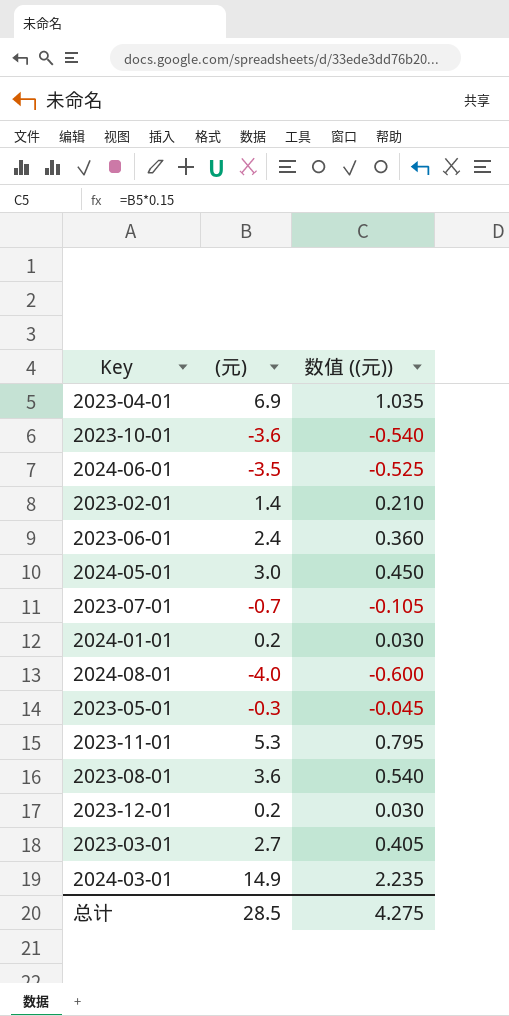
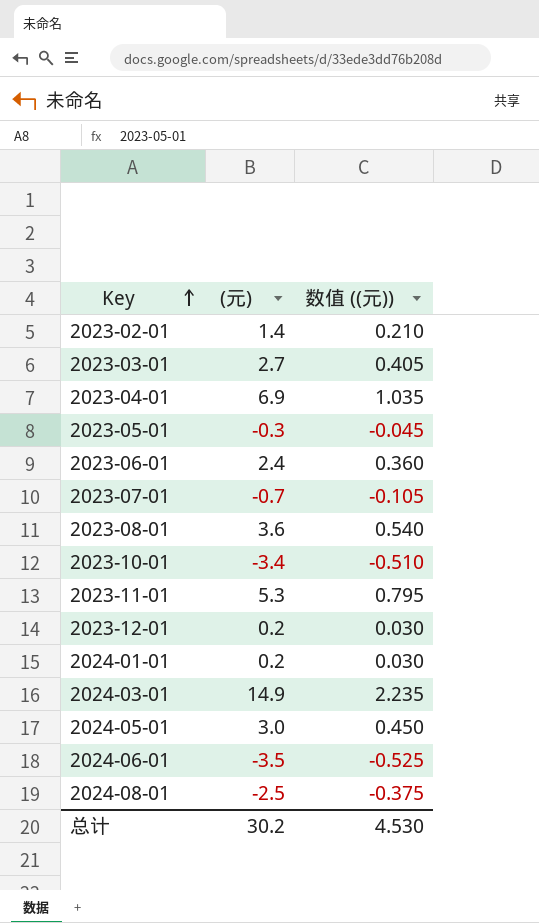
row order: none -> Key ascending
2023-10-01 | (元): -3.6 -> -3.4
2023-10-01 | 数值 ((元)): -0.540 -> -0.510
2024-08-01 | (元): -4.0 -> -2.5
2024-08-01 | 数值 ((元)): -0.600 -> -0.375
总计 | (元): 28.5 -> 30.2
总计 | 数值 ((元)): 4.275 -> 4.530

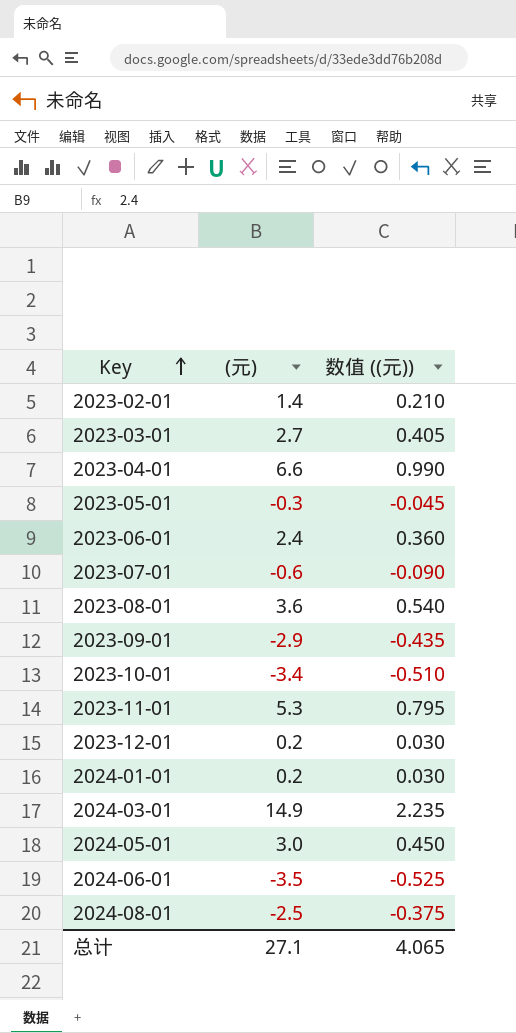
2023-04-01 | (元): 6.9 -> 6.6
2023-04-01 | 数值 ((元)): 1.035 -> 0.990
2023-07-01 | (元): -0.7 -> -0.6
2023-07-01 | 数值 ((元)): -0.105 -> -0.090
row 2023-09-01: none -> -2.9 | -0.435
总计 | (元): 30.2 -> 27.1
总计 | 数值 ((元)): 4.530 -> 4.065

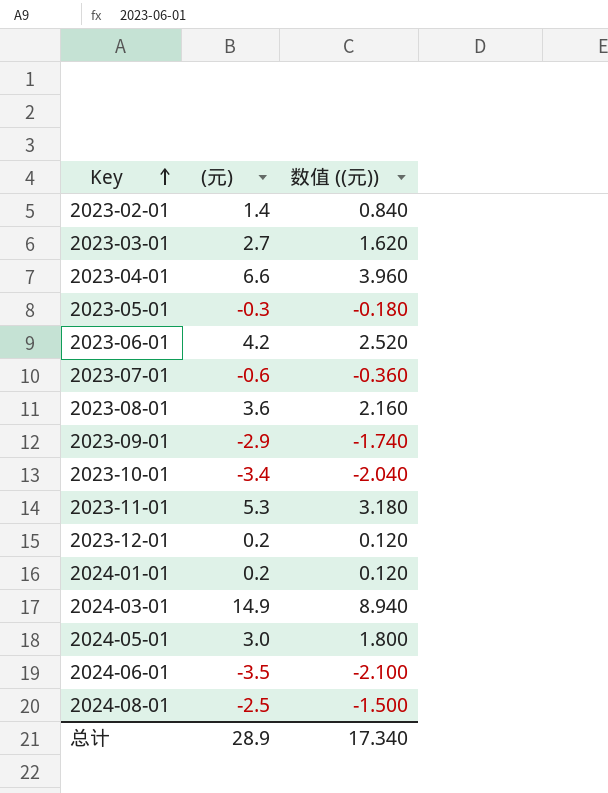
column 数值 ((元)) | formula: [(元)] * 0.15 -> [(元)] * 0.6
2023-06-01 | (元): 2.4 -> 4.2
总计 | (元): 27.1 -> 28.9
总计 | 数值 ((元)): 4.065 -> 17.340

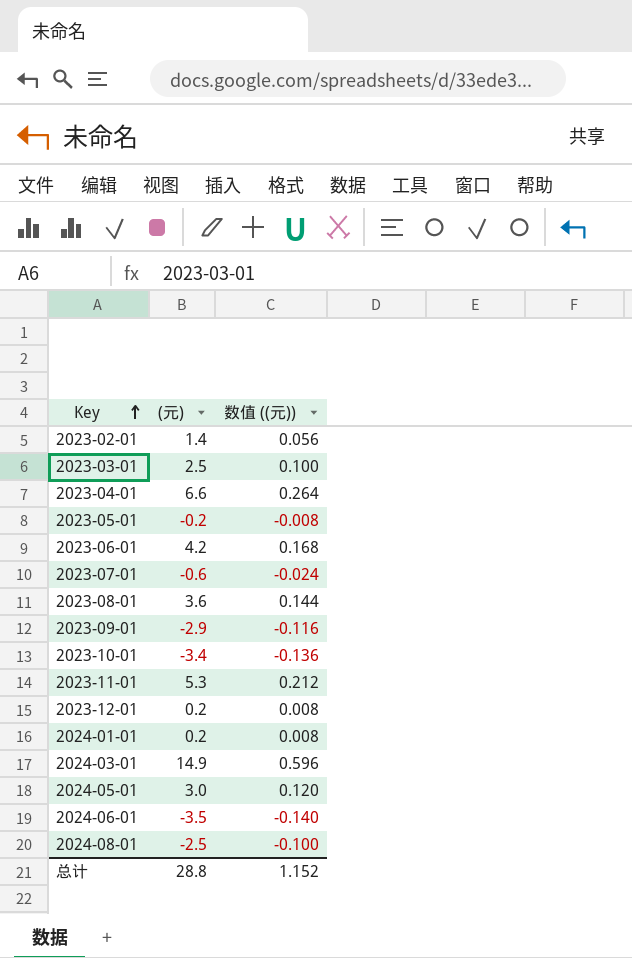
column 数值 ((元)) | formula: [(元)] * 0.6 -> [(元)] * 0.04
2023-03-01 | (元): 2.7 -> 2.5
2023-05-01 | (元): -0.3 -> -0.2
总计 | (元): 28.9 -> 28.8
总计 | 数值 ((元)): 17.340 -> 1.152

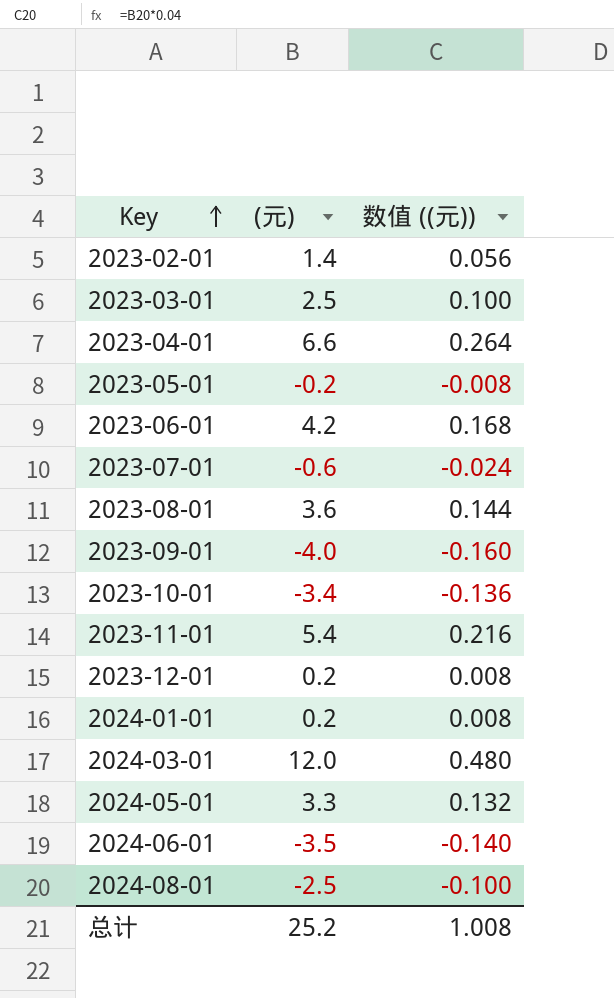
2023-09-01 | (元): -2.9 -> -4.0
2023-09-01 | 数值 ((元)): -0.116 -> -0.160
2023-11-01 | (元): 5.3 -> 5.4
2023-11-01 | 数值 ((元)): 0.212 -> 0.216
2024-03-01 | (元): 14.9 -> 12.0
2024-03-01 | 数值 ((元)): 0.596 -> 0.480
2024-05-01 | (元): 3.0 -> 3.3
2024-05-01 | 数值 ((元)): 0.120 -> 0.132
总计 | (元): 28.8 -> 25.2
总计 | 数值 ((元)): 1.152 -> 1.008

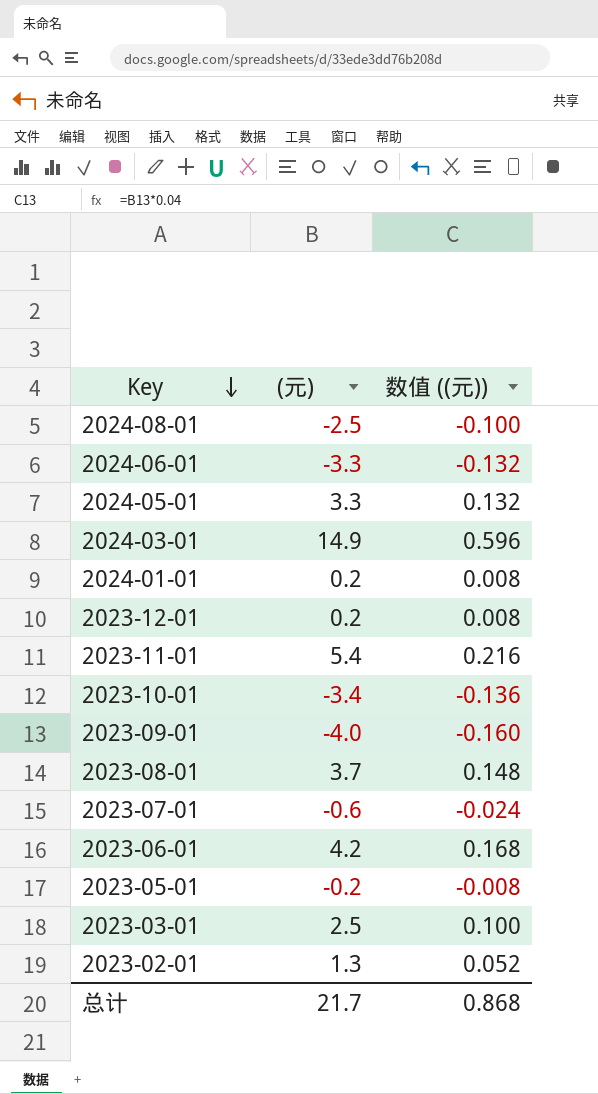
row order: Key ascending -> Key descending
row 2023-04-01: 6.6 | 0.264 -> none
2024-06-01 | (元): -3.5 -> -3.3
2024-06-01 | 数值 ((元)): -0.140 -> -0.132
2024-03-01 | (元): 12.0 -> 14.9
2024-03-01 | 数值 ((元)): 0.480 -> 0.596
2023-08-01 | (元): 3.6 -> 3.7
2023-08-01 | 数值 ((元)): 0.144 -> 0.148
2023-02-01 | (元): 1.4 -> 1.3
2023-02-01 | 数值 ((元)): 0.056 -> 0.052
总计 | (元): 25.2 -> 21.7
总计 | 数值 ((元)): 1.008 -> 0.868

